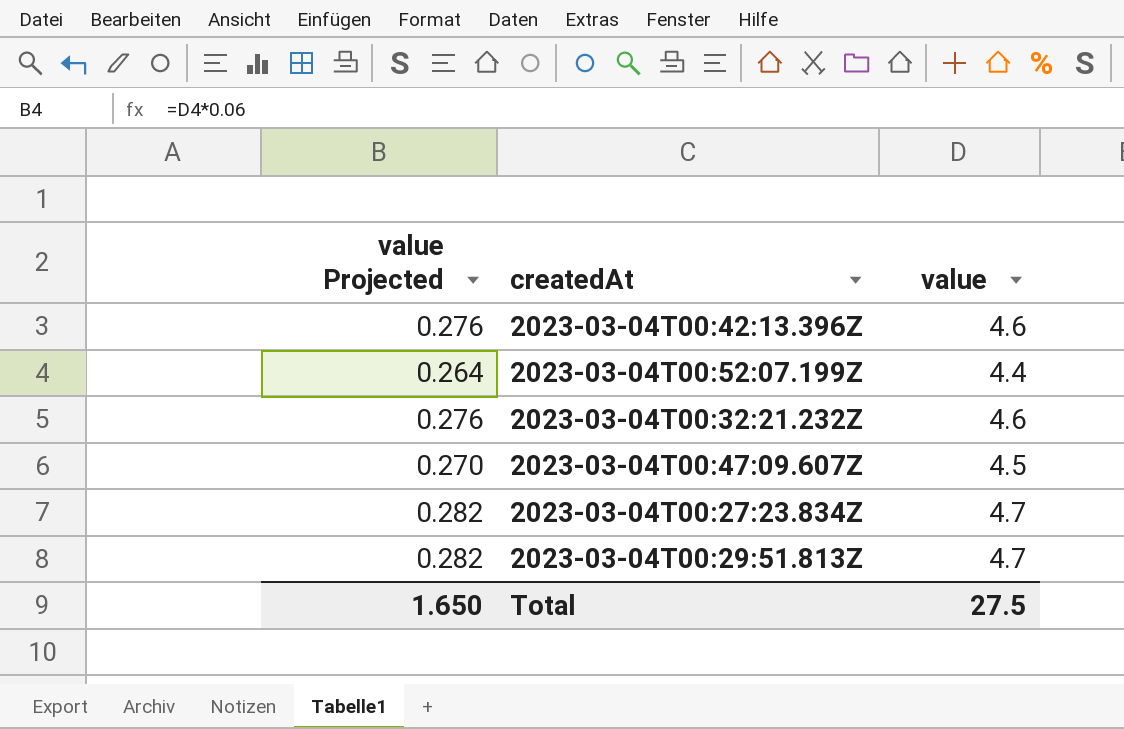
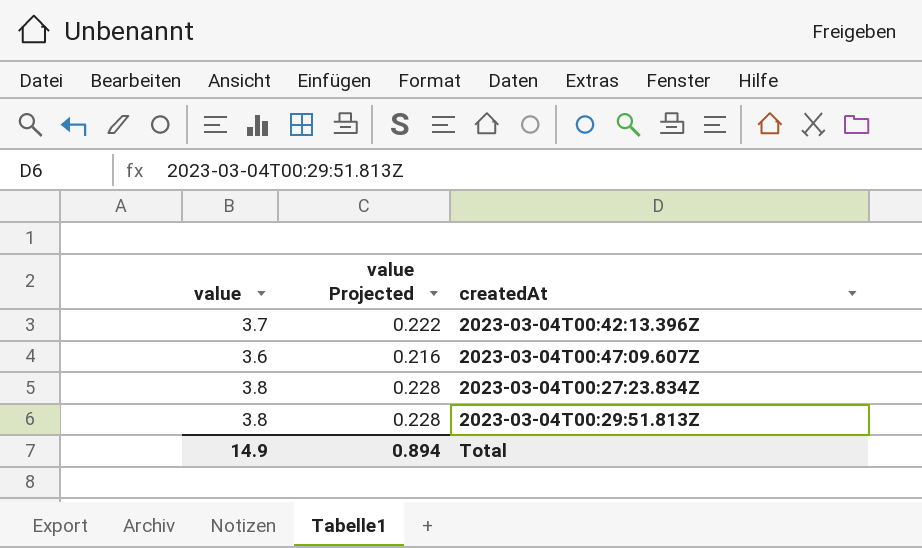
column value | position: 3 -> 1
row 2023-03-04T00:52:07.199Z: 0.264 | 4.4 -> none
row 2023-03-04T00:32:21.232Z: 0.276 | 4.6 -> none
2023-03-04T00:42:13.396Z | value: 4.6 -> 3.7
2023-03-04T00:42:13.396Z | value Projected: 0.276 -> 0.222
2023-03-04T00:47:09.607Z | value: 4.5 -> 3.6
2023-03-04T00:47:09.607Z | value Projected: 0.270 -> 0.216
2023-03-04T00:27:23.834Z | value: 4.7 -> 3.8
2023-03-04T00:27:23.834Z | value Projected: 0.282 -> 0.228
2023-03-04T00:29:51.813Z | value: 4.7 -> 3.8
2023-03-04T00:29:51.813Z | value Projected: 0.282 -> 0.228
Total | value: 27.5 -> 14.9
Total | value Projected: 1.650 -> 0.894

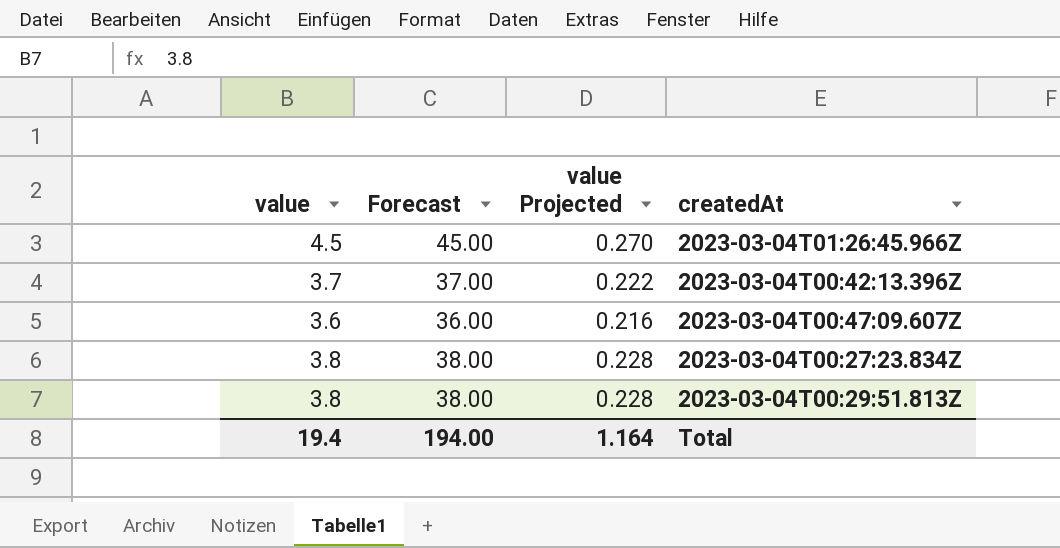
column Forecast | formula: none -> [value] * 10
row 2023-03-04T01:26:45.966Z: none -> 4.5 | 45.00 | 0.270
Total | value: 14.9 -> 19.4
Total | value Projected: 0.894 -> 1.164

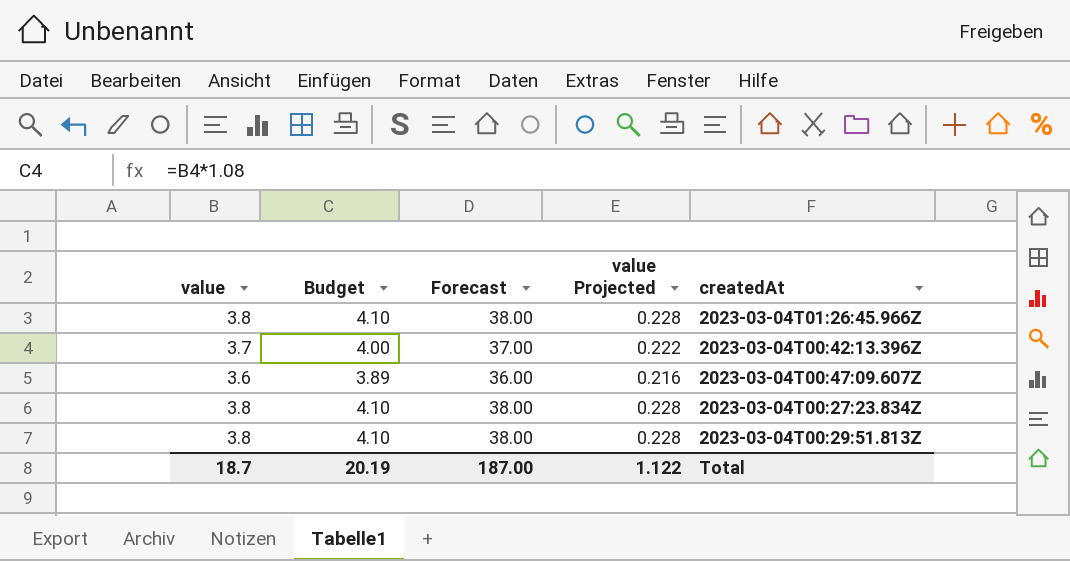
column Budget | formula: none -> [value] * 1.08
2023-03-04T01:26:45.966Z | value: 4.5 -> 3.8
2023-03-04T01:26:45.966Z | Forecast: 45.00 -> 38.00
2023-03-04T01:26:45.966Z | value Projected: 0.270 -> 0.228
Total | value: 19.4 -> 18.7
Total | Forecast: 194.00 -> 187.00
Total | value Projected: 1.164 -> 1.122

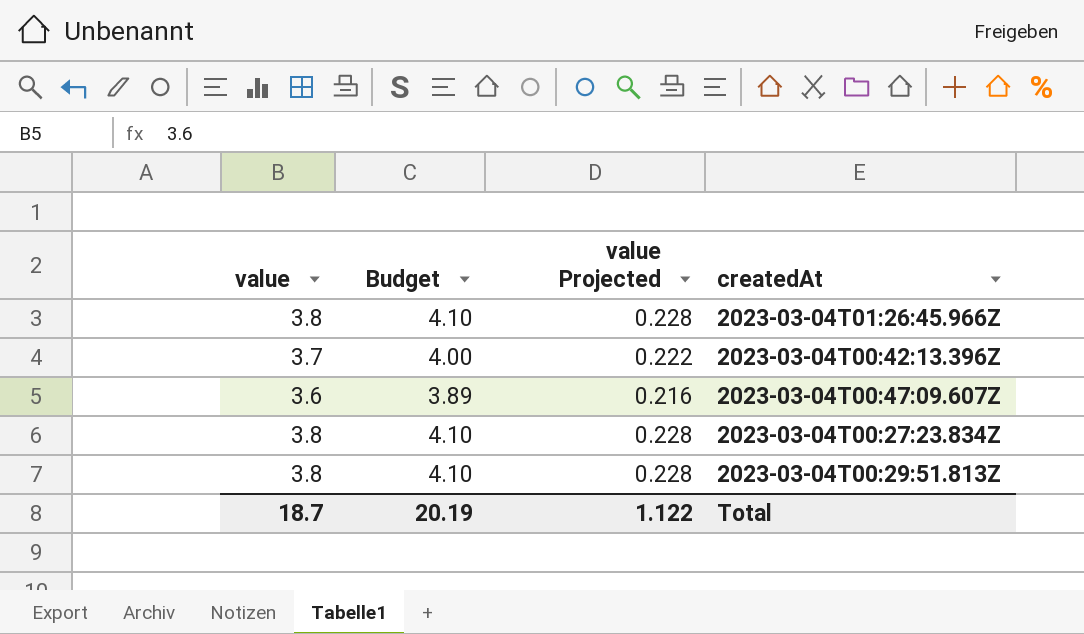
column Forecast | formula: [value] * 10 -> none

